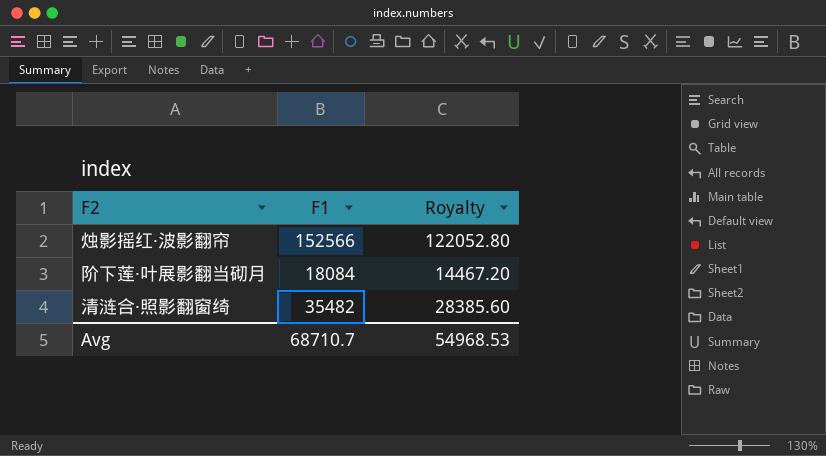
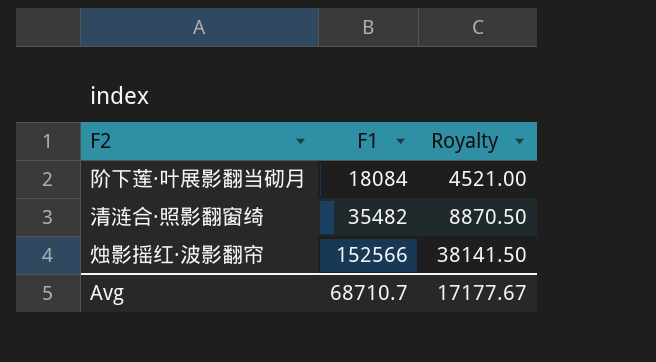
row order: none -> F1 ascending
column Royalty | formula: [F1] * 0.8 -> [F1] * 0.25
Avg | Royalty: 54968.53 -> 17177.67

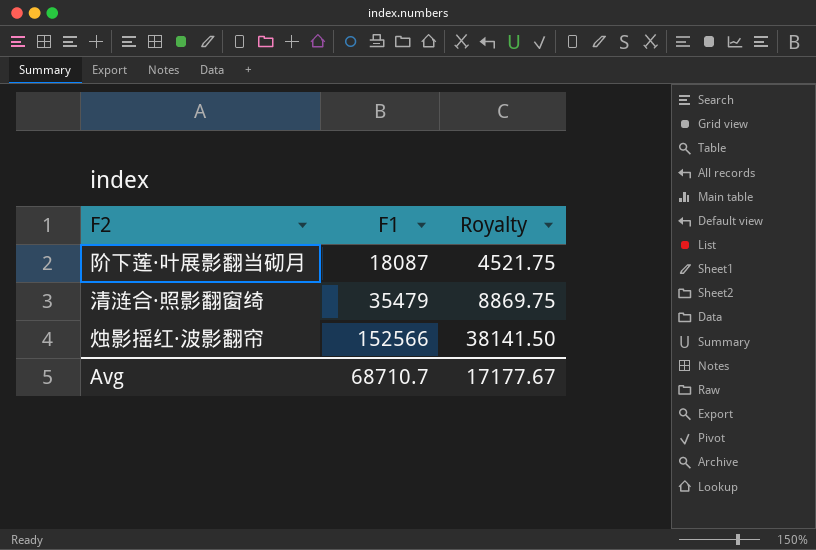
阶下莲·叶展影翻当砌月 | F1: 18084 -> 18087
阶下莲·叶展影翻当砌月 | Royalty: 4521.00 -> 4521.75
清涟合·照影翻窗绮 | F1: 35482 -> 35479
清涟合·照影翻窗绮 | Royalty: 8870.50 -> 8869.75

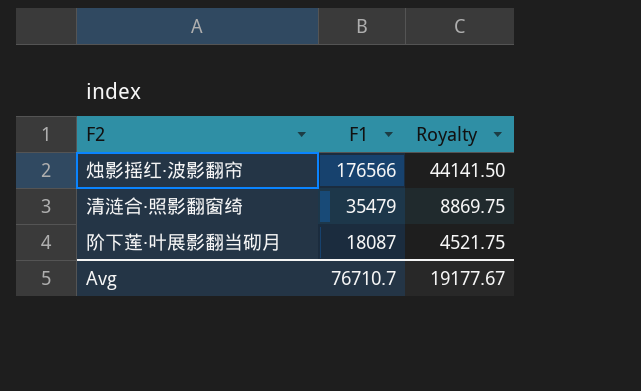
row order: F1 ascending -> F1 descending
烛影摇红·波影翻帘 | F1: 152566 -> 176566
烛影摇红·波影翻帘 | Royalty: 38141.50 -> 44141.50
Avg | F1: 68710.7 -> 76710.7
Avg | Royalty: 17177.67 -> 19177.67

